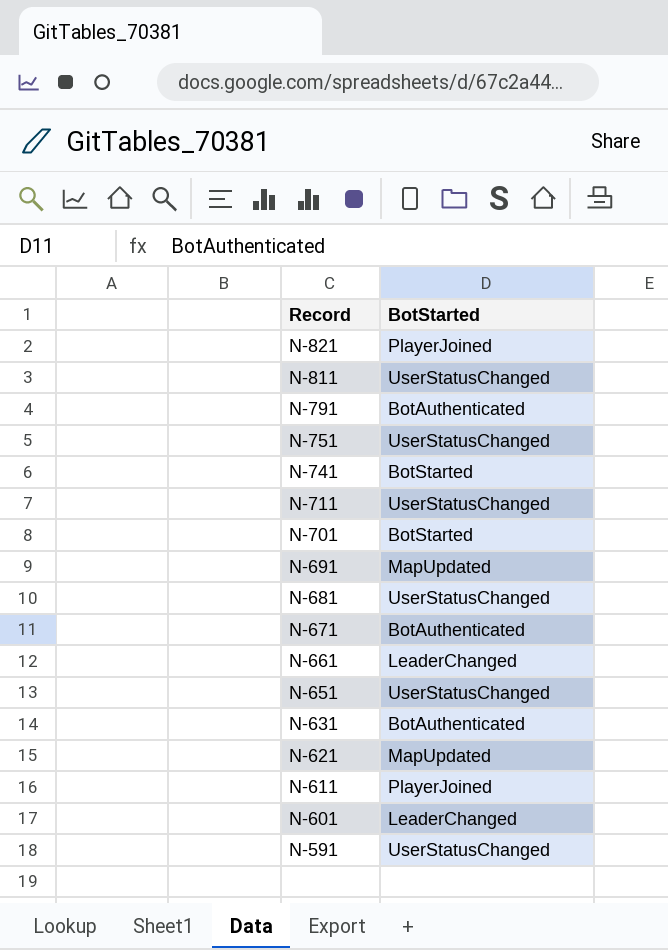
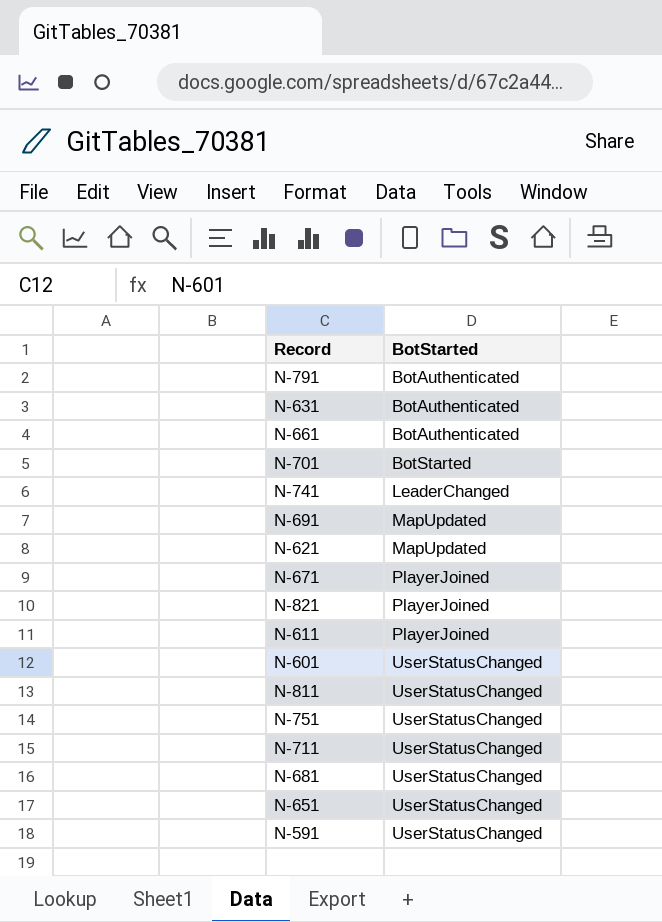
row order: Record descending -> BotStarted ascending
N-661 | BotStarted: LeaderChanged -> BotAuthenticated
N-741 | BotStarted: BotStarted -> LeaderChanged
N-671 | BotStarted: BotAuthenticated -> PlayerJoined
N-601 | BotStarted: LeaderChanged -> UserStatusChanged

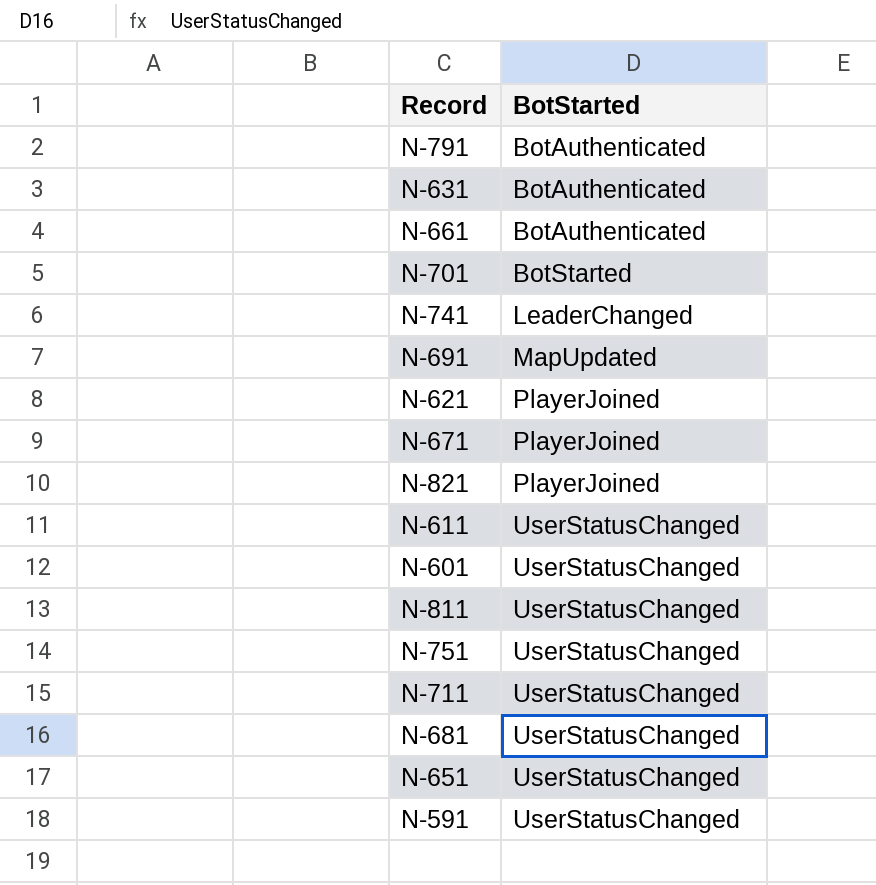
N-621 | BotStarted: MapUpdated -> PlayerJoined
N-611 | BotStarted: PlayerJoined -> UserStatusChanged

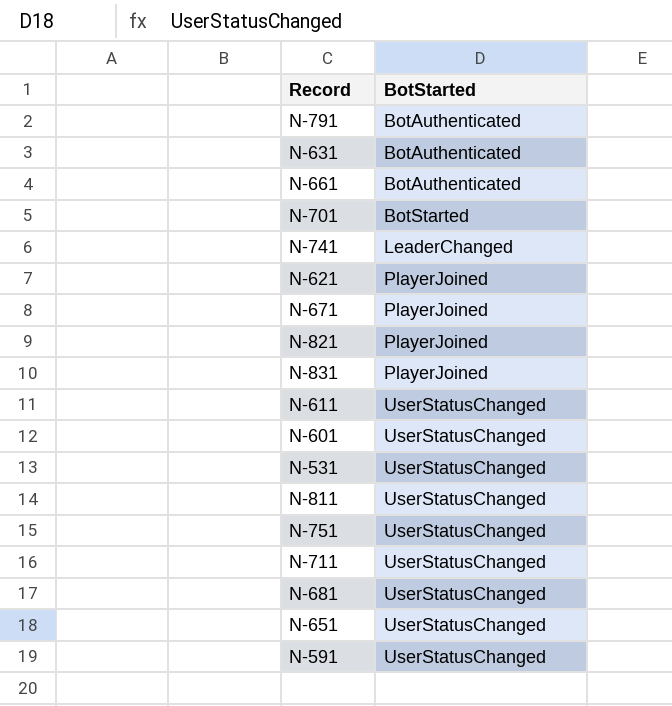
row N-691: MapUpdated -> none
row N-831: none -> PlayerJoined
row N-531: none -> UserStatusChanged

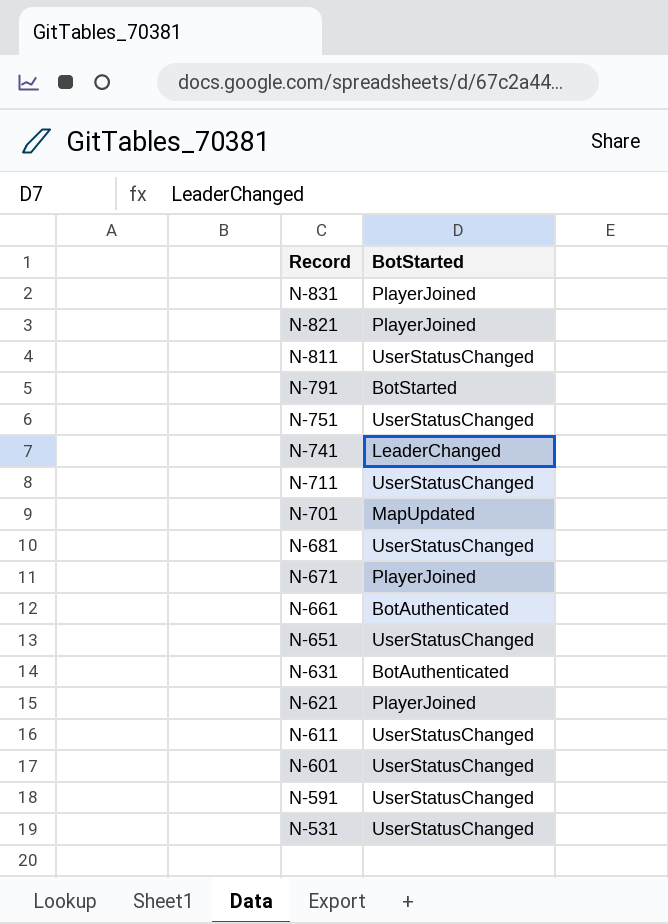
row order: BotStarted ascending -> Record descending
N-791 | BotStarted: BotAuthenticated -> BotStarted
N-701 | BotStarted: BotStarted -> MapUpdated

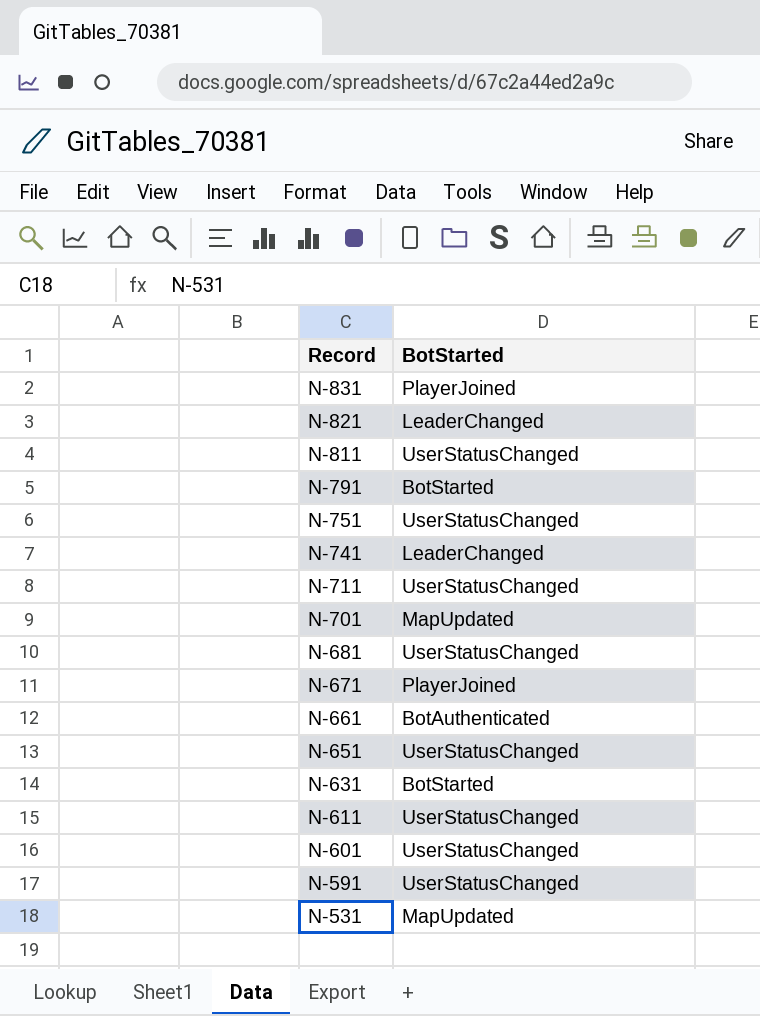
row N-621: PlayerJoined -> none
N-821 | BotStarted: PlayerJoined -> LeaderChanged
N-631 | BotStarted: BotAuthenticated -> BotStarted
N-531 | BotStarted: UserStatusChanged -> MapUpdated

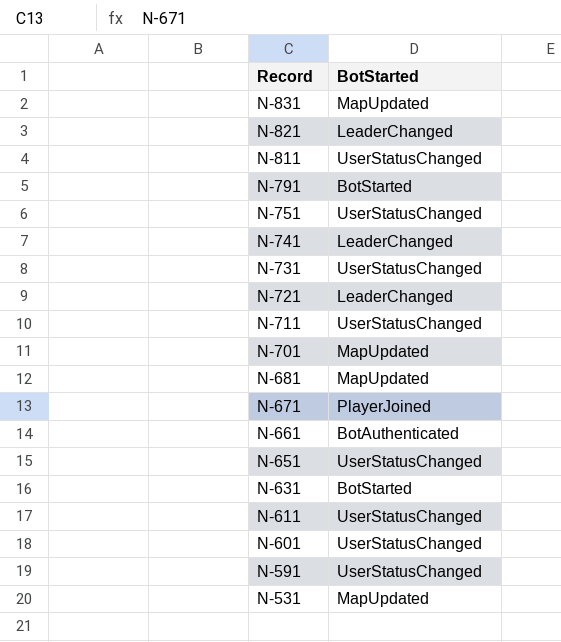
N-831 | BotStarted: PlayerJoined -> MapUpdated
row N-731: none -> UserStatusChanged
row N-721: none -> LeaderChanged
N-681 | BotStarted: UserStatusChanged -> MapUpdated

